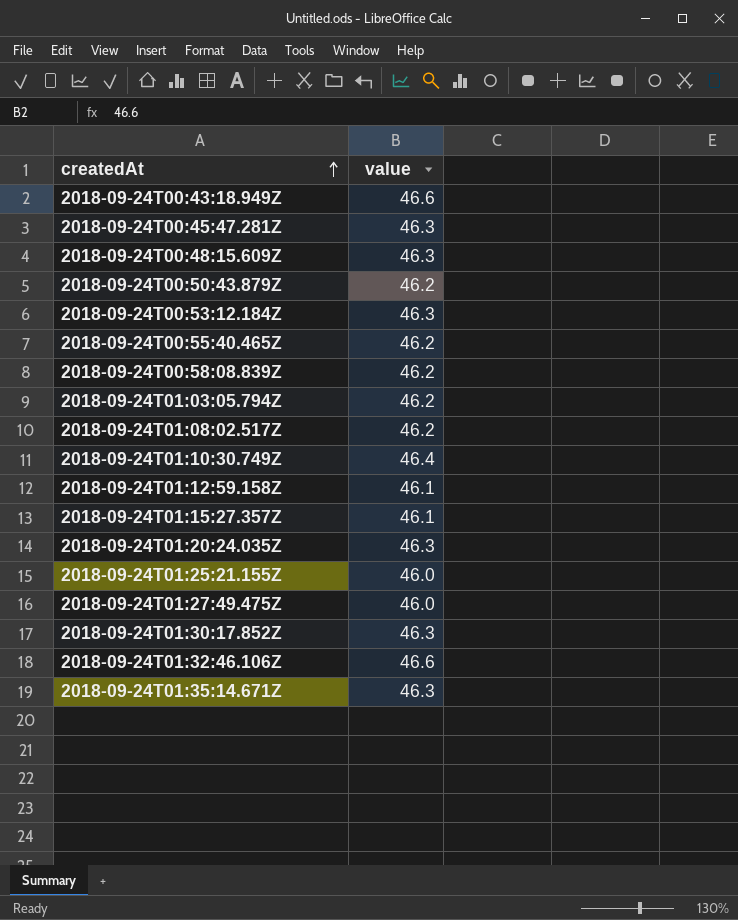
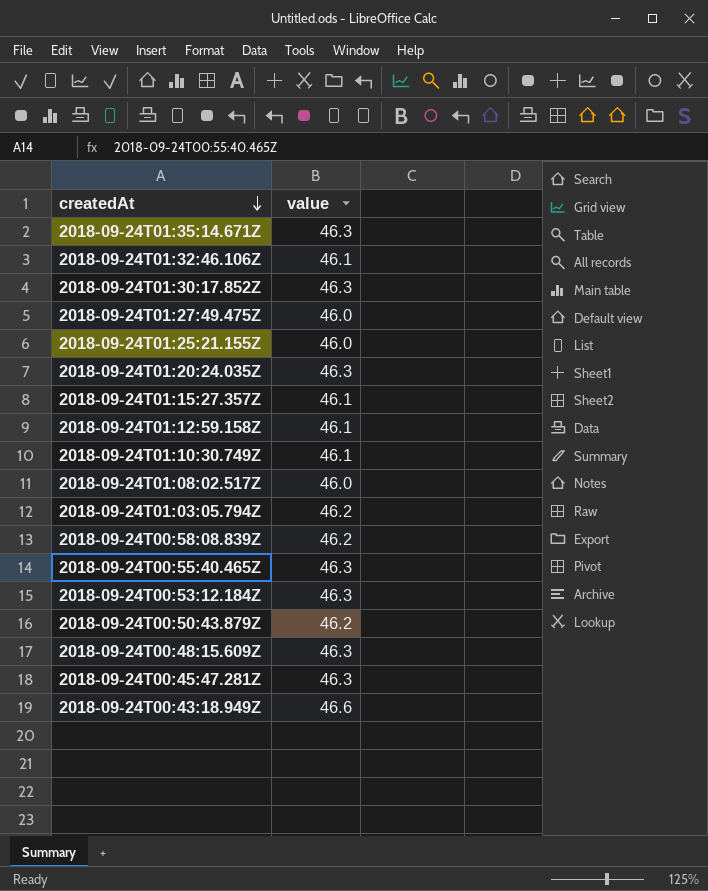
row order: createdAt ascending -> createdAt descending
2018-09-24T01:32:46.106Z | value: 46.6 -> 46.1
2018-09-24T01:10:30.749Z | value: 46.4 -> 46.1
2018-09-24T01:08:02.517Z | value: 46.2 -> 46.0
2018-09-24T00:55:40.465Z | value: 46.2 -> 46.3

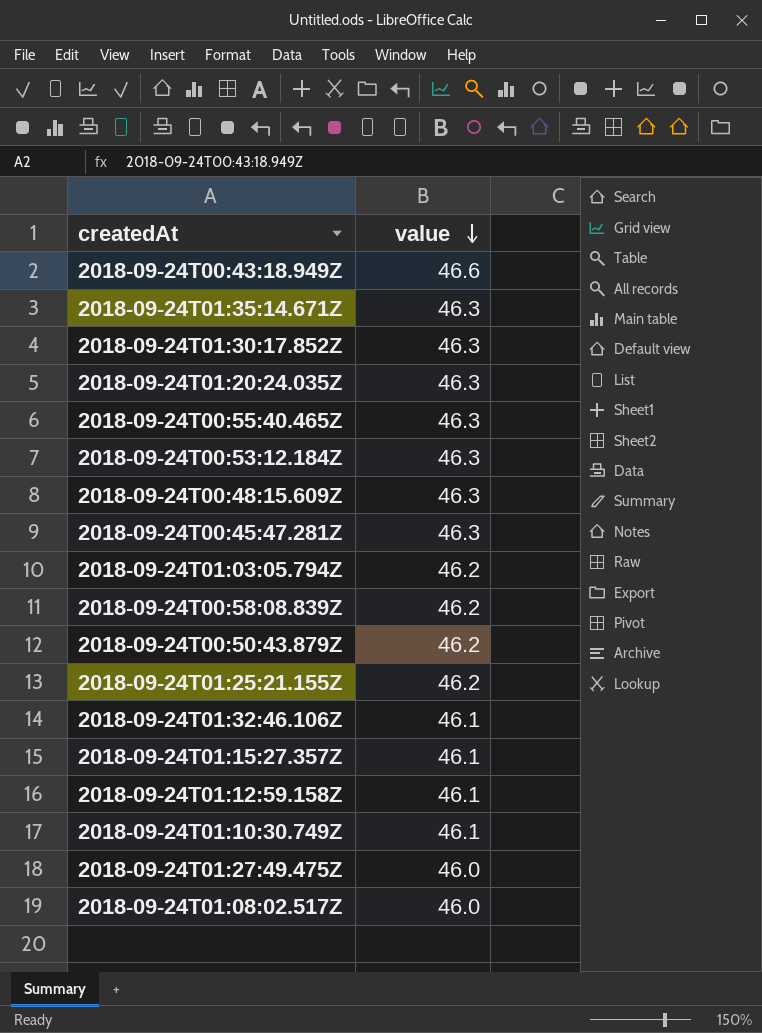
row order: createdAt descending -> value descending
2018-09-24T01:25:21.155Z | value: 46.0 -> 46.2

